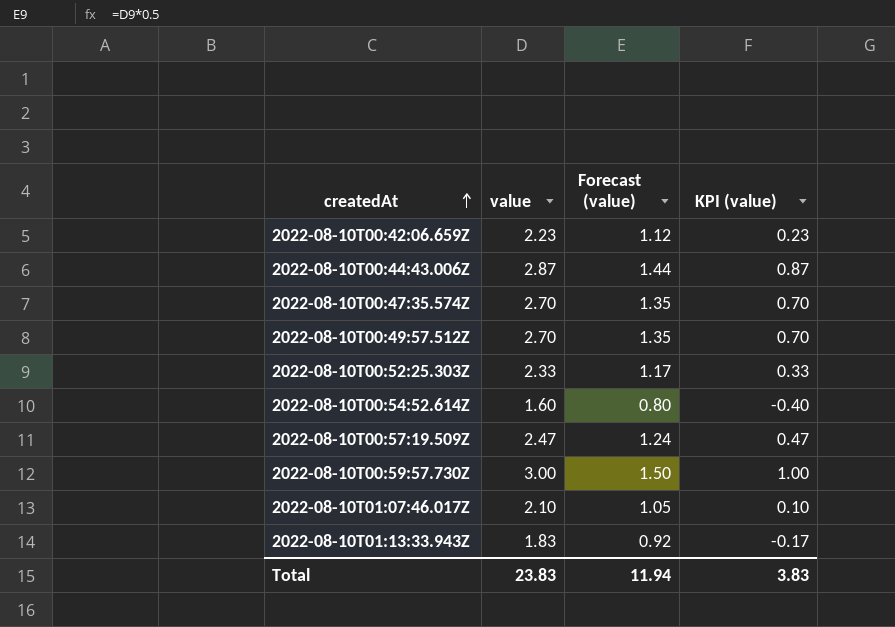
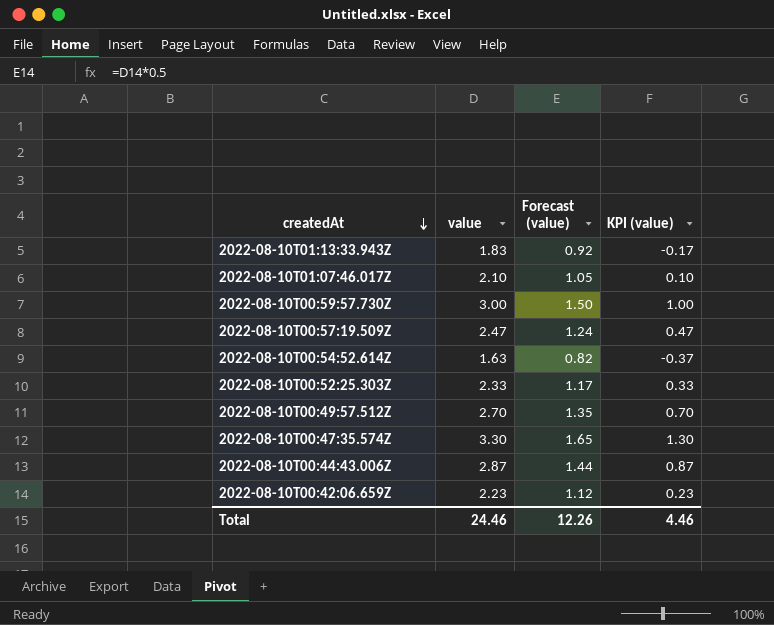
row order: createdAt ascending -> createdAt descending
2022-08-10T00:54:52.614Z | value: 1.60 -> 1.63
2022-08-10T00:54:52.614Z | Forecast (value): 0.80 -> 0.82
2022-08-10T00:54:52.614Z | KPI (value): -0.40 -> -0.37
2022-08-10T00:47:35.574Z | value: 2.70 -> 3.30
2022-08-10T00:47:35.574Z | Forecast (value): 1.35 -> 1.65
2022-08-10T00:47:35.574Z | KPI (value): 0.70 -> 1.30
Total | value: 23.83 -> 24.46
Total | Forecast (value): 11.94 -> 12.26
Total | KPI (value): 3.83 -> 4.46

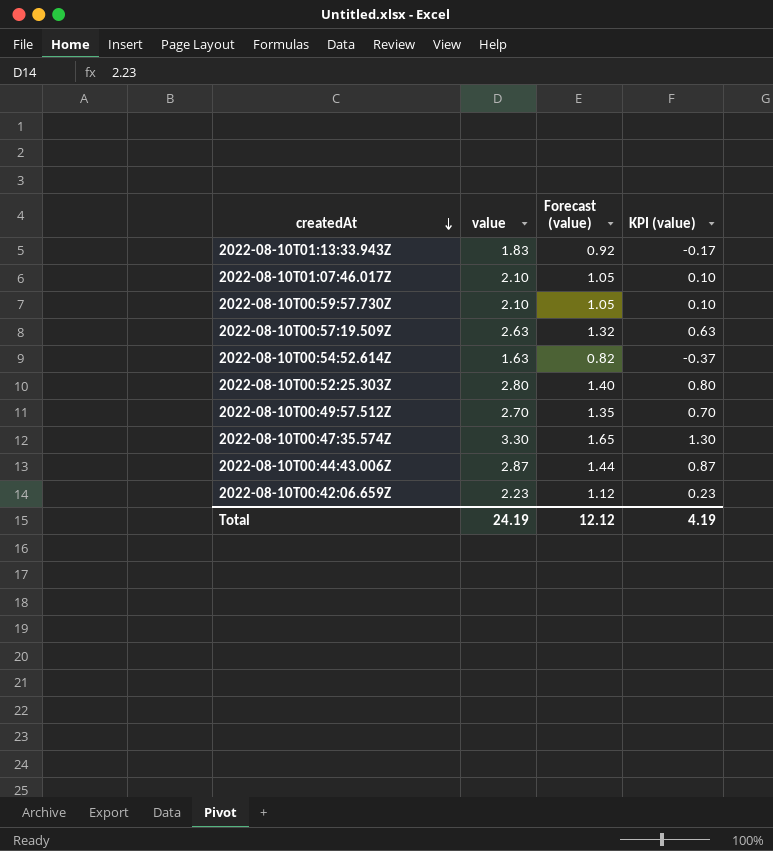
2022-08-10T00:59:57.730Z | value: 3.00 -> 2.10
2022-08-10T00:59:57.730Z | Forecast (value): 1.50 -> 1.05
2022-08-10T00:59:57.730Z | KPI (value): 1.00 -> 0.10
2022-08-10T00:57:19.509Z | value: 2.47 -> 2.63
2022-08-10T00:57:19.509Z | Forecast (value): 1.24 -> 1.32
2022-08-10T00:57:19.509Z | KPI (value): 0.47 -> 0.63
2022-08-10T00:52:25.303Z | value: 2.33 -> 2.80
2022-08-10T00:52:25.303Z | Forecast (value): 1.17 -> 1.40
2022-08-10T00:52:25.303Z | KPI (value): 0.33 -> 0.80
Total | value: 24.46 -> 24.19
Total | Forecast (value): 12.26 -> 12.12
Total | KPI (value): 4.46 -> 4.19

